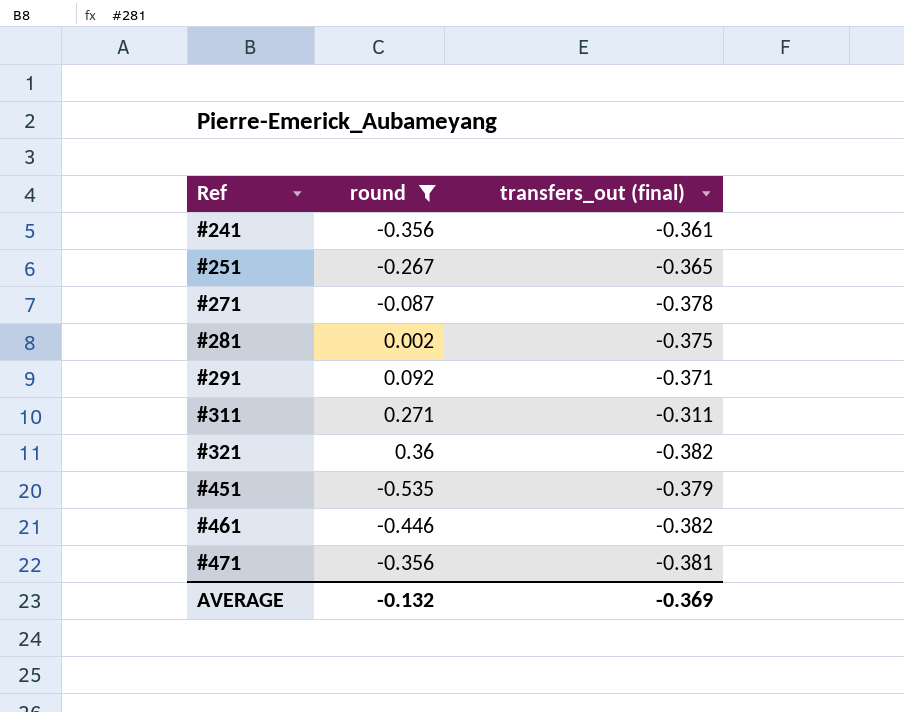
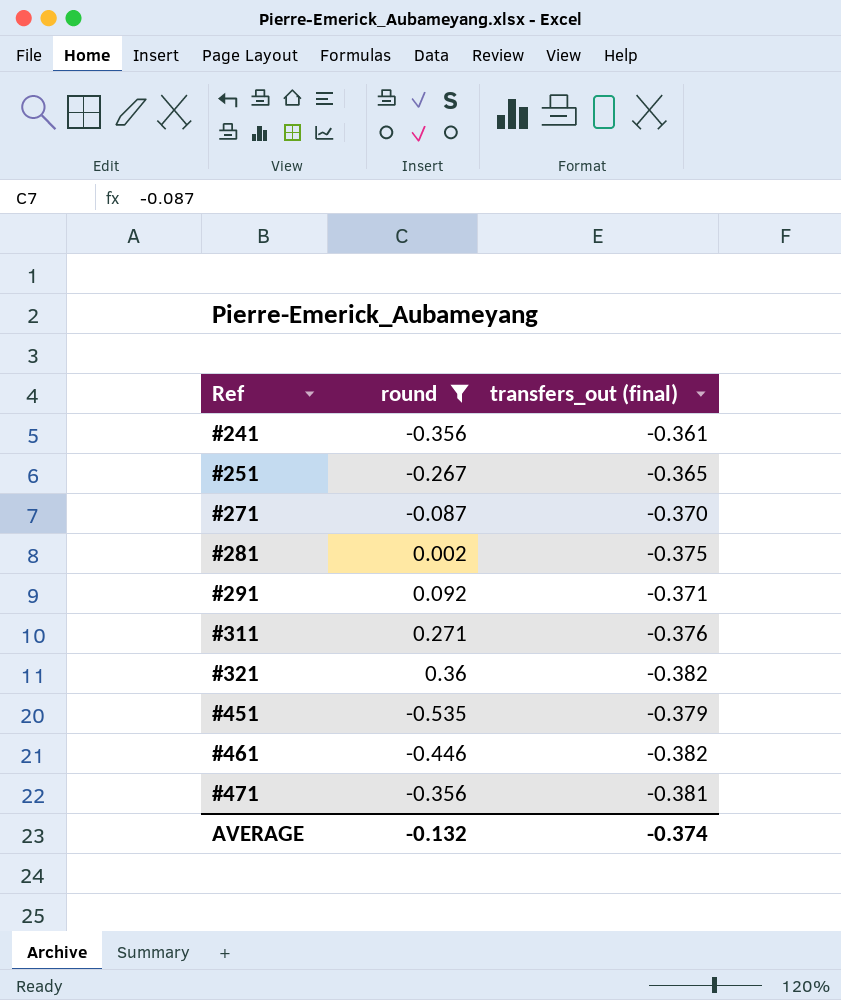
#271 | transfers_out (final): -0.378 -> -0.370
#311 | transfers_out (final): -0.311 -> -0.376
AVERAGE | transfers_out (final): -0.369 -> -0.374

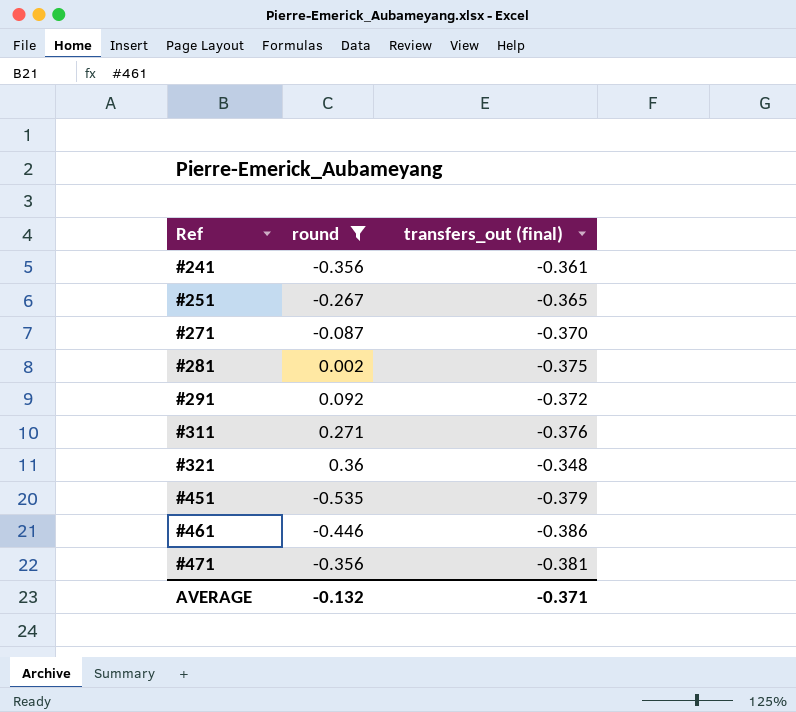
#291 | transfers_out (final): -0.371 -> -0.372
#321 | transfers_out (final): -0.382 -> -0.348
#461 | transfers_out (final): -0.382 -> -0.386
AVERAGE | transfers_out (final): -0.374 -> -0.371

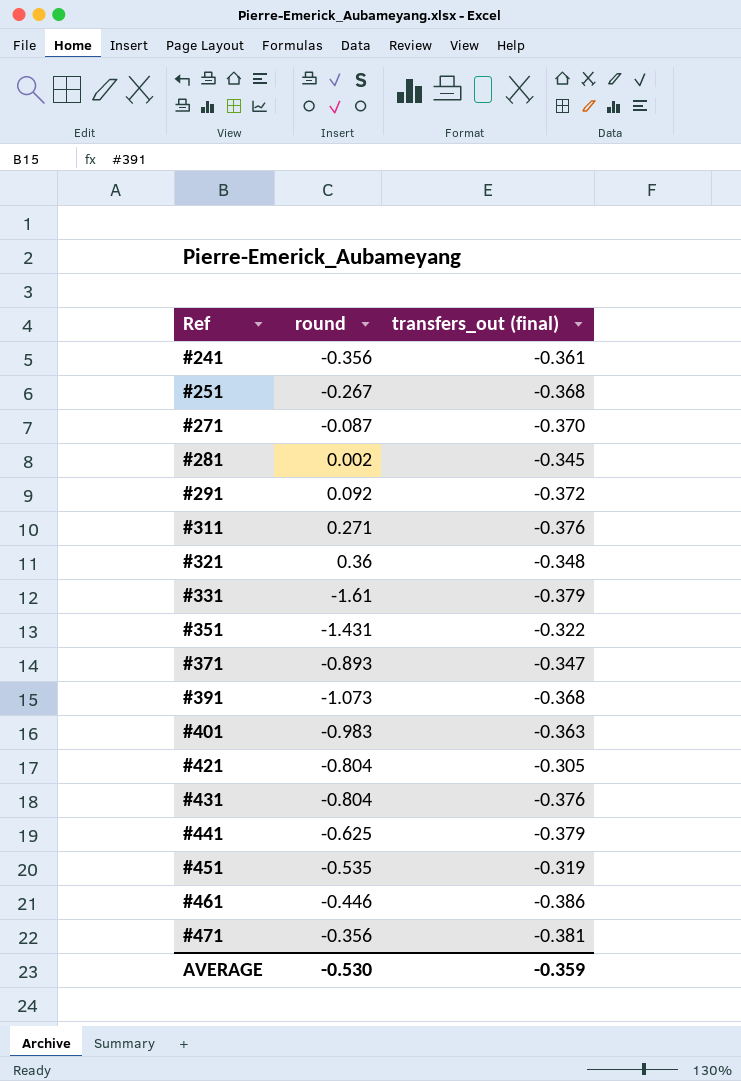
filter: round >= -0.535 -> none
#251 | transfers_out (final): -0.365 -> -0.368
#281 | transfers_out (final): -0.375 -> -0.345
#451 | transfers_out (final): -0.379 -> -0.319
AVERAGE | round: -0.132 -> -0.530
AVERAGE | transfers_out (final): -0.371 -> -0.359

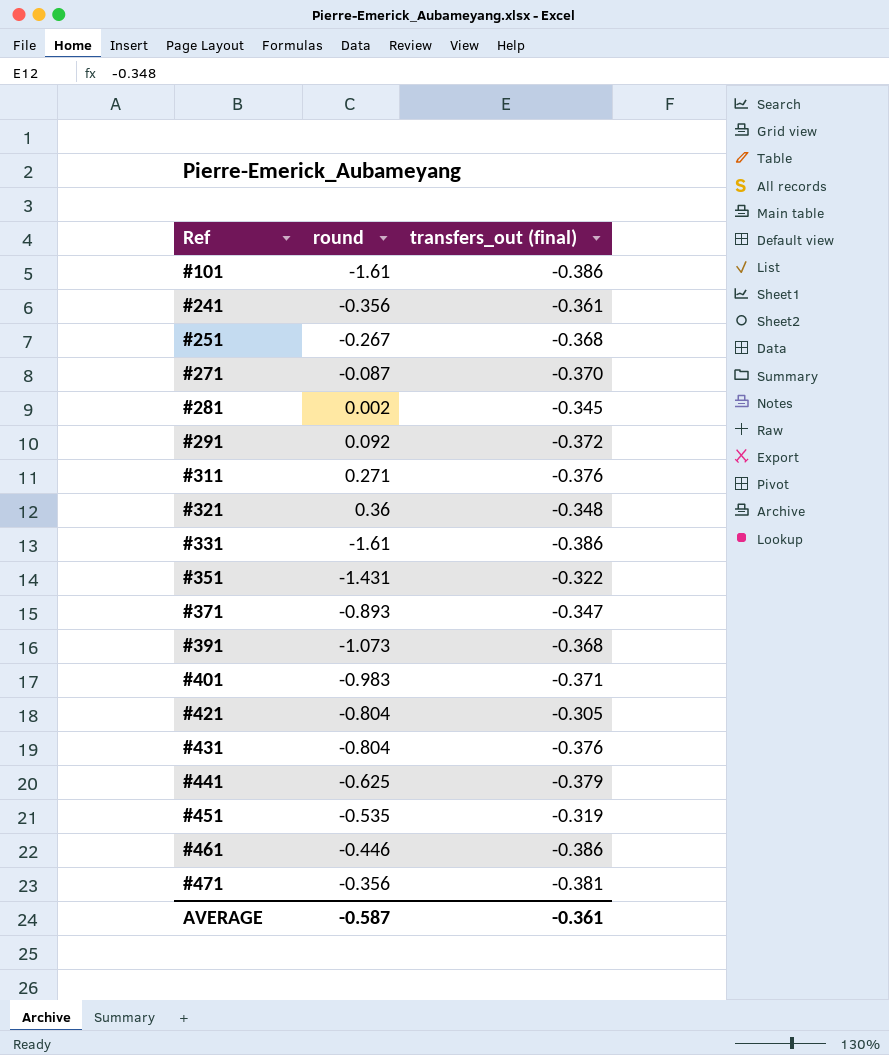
row #101: none -> -1.61 | -0.386
#331 | transfers_out (final): -0.379 -> -0.386
#401 | transfers_out (final): -0.363 -> -0.371
AVERAGE | round: -0.530 -> -0.587
AVERAGE | transfers_out (final): -0.359 -> -0.361

